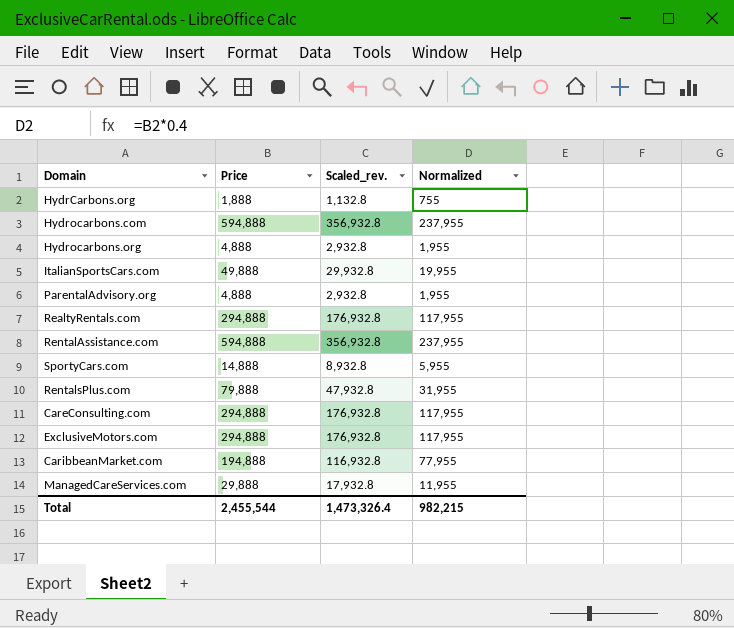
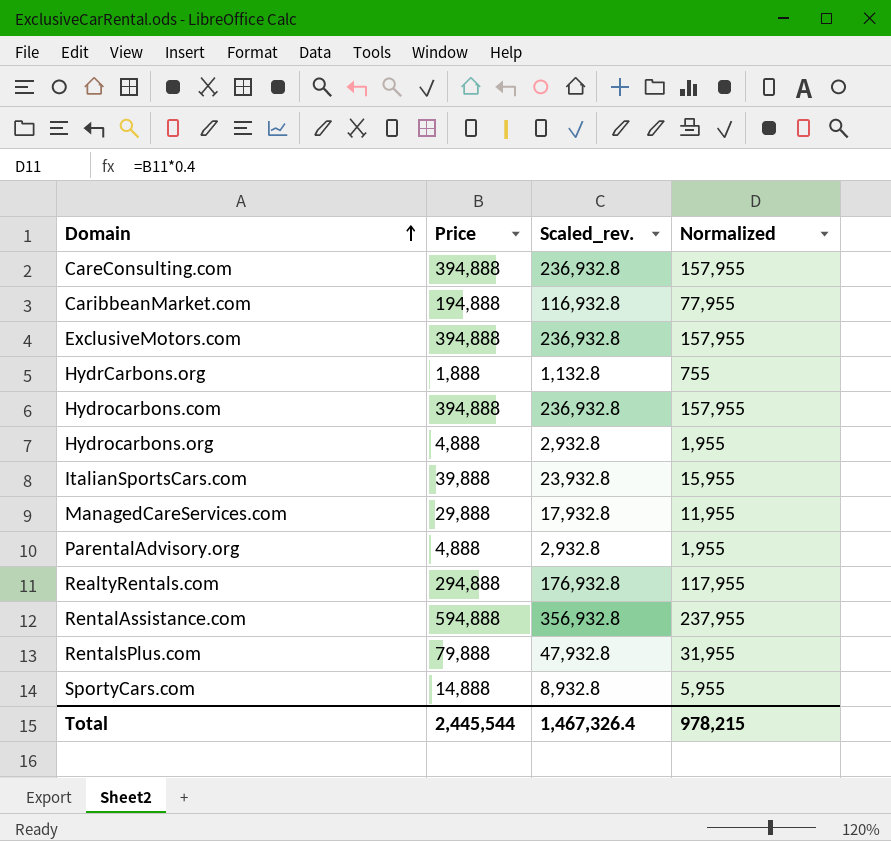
row order: none -> Domain ascending
CareConsulting.com | Price: 294,888 -> 394,888
CareConsulting.com | Scaled_rev.: 176,932.8 -> 236,932.8
CareConsulting.com | Normalized: 117,955 -> 157,955
ExclusiveMotors.com | Price: 294,888 -> 394,888
ExclusiveMotors.com | Scaled_rev.: 176,932.8 -> 236,932.8
ExclusiveMotors.com | Normalized: 117,955 -> 157,955
Hydrocarbons.com | Price: 594,888 -> 394,888
Hydrocarbons.com | Scaled_rev.: 356,932.8 -> 236,932.8
Hydrocarbons.com | Normalized: 237,955 -> 157,955
ItalianSportsCars.com | Price: 49,888 -> 39,888
ItalianSportsCars.com | Scaled_rev.: 29,932.8 -> 23,932.8
ItalianSportsCars.com | Normalized: 19,955 -> 15,955
Total | Price: 2,455,544 -> 2,445,544
Total | Scaled_rev.: 1,473,326.4 -> 1,467,326.4
Total | Normalized: 982,215 -> 978,215

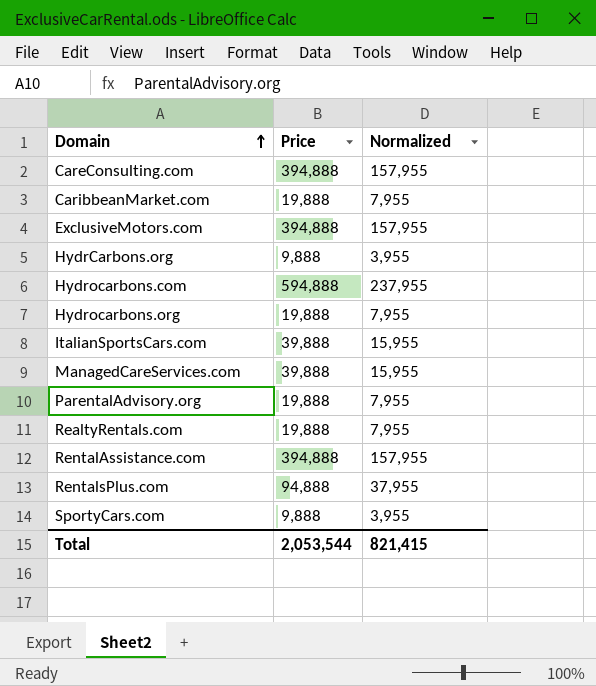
column Scaled_rev. | formula: [Price] * 0.6 -> none
CaribbeanMarket.com | Price: 194,888 -> 19,888
CaribbeanMarket.com | Normalized: 77,955 -> 7,955
HydrCarbons.org | Price: 1,888 -> 9,888
HydrCarbons.org | Normalized: 755 -> 3,955
Hydrocarbons.com | Price: 394,888 -> 594,888
Hydrocarbons.com | Normalized: 157,955 -> 237,955
Hydrocarbons.org | Price: 4,888 -> 19,888
Hydrocarbons.org | Normalized: 1,955 -> 7,955
ManagedCareServices.com | Price: 29,888 -> 39,888
ManagedCareServices.com | Normalized: 11,955 -> 15,955
ParentalAdvisory.org | Price: 4,888 -> 19,888
ParentalAdvisory.org | Normalized: 1,955 -> 7,955
RealtyRentals.com | Price: 294,888 -> 19,888
RealtyRentals.com | Normalized: 117,955 -> 7,955
RentalAssistance.com | Price: 594,888 -> 394,888
RentalAssistance.com | Normalized: 237,955 -> 157,955
RentalsPlus.com | Price: 79,888 -> 94,888
RentalsPlus.com | Normalized: 31,955 -> 37,955
SportyCars.com | Price: 14,888 -> 9,888
SportyCars.com | Normalized: 5,955 -> 3,955
Total | Price: 2,445,544 -> 2,053,544
Total | Normalized: 978,215 -> 821,415

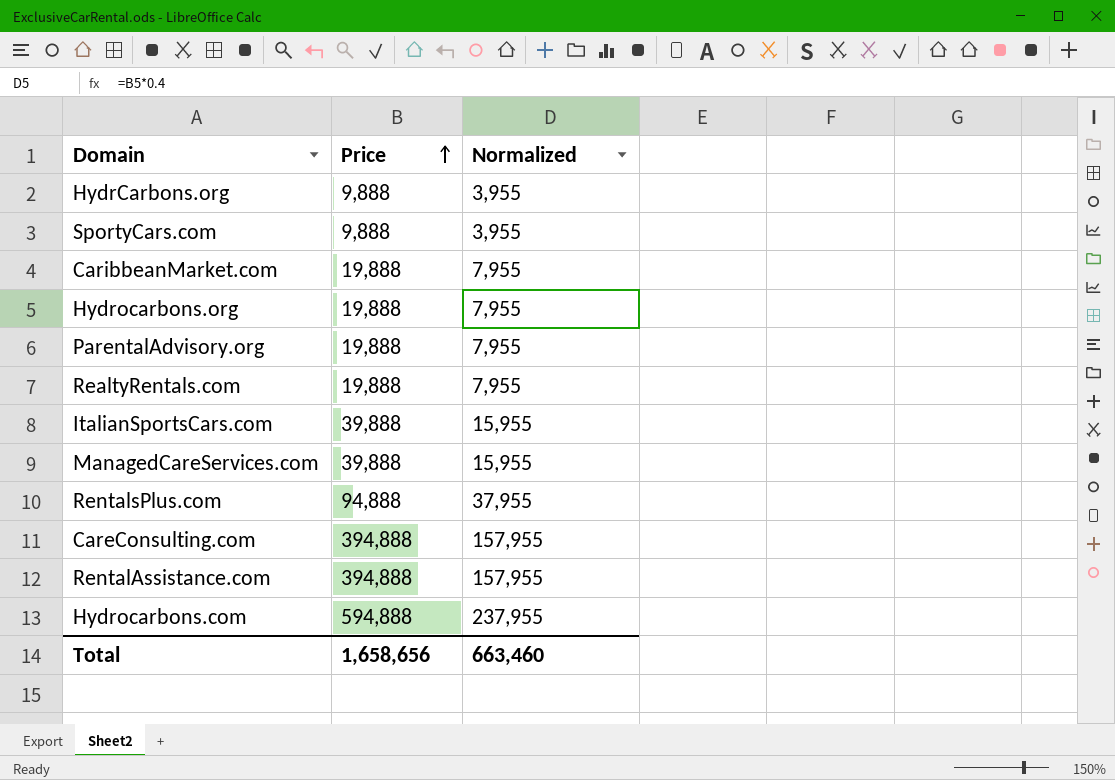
row order: Domain ascending -> Price ascending
row ExclusiveMotors.com: 394,888 | 157,955 -> none
Total | Price: 2,053,544 -> 1,658,656
Total | Normalized: 821,415 -> 663,460

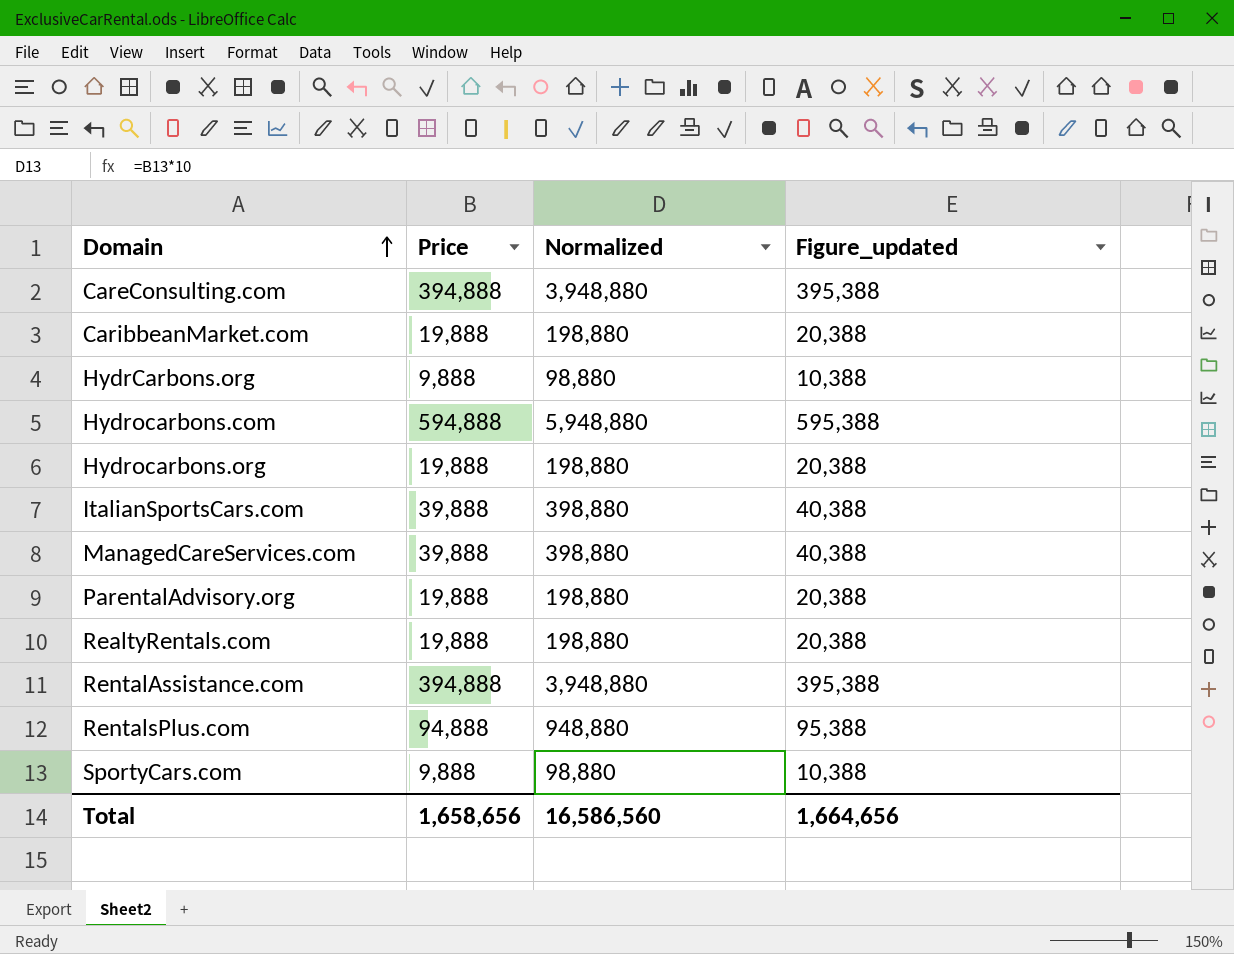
row order: Price ascending -> Domain ascending
column Normalized | formula: [Price] * 0.4 -> [Price] * 10
column Figure_updated | formula: none -> [Price] + 500
Total | Normalized: 663,460 -> 16,586,560

